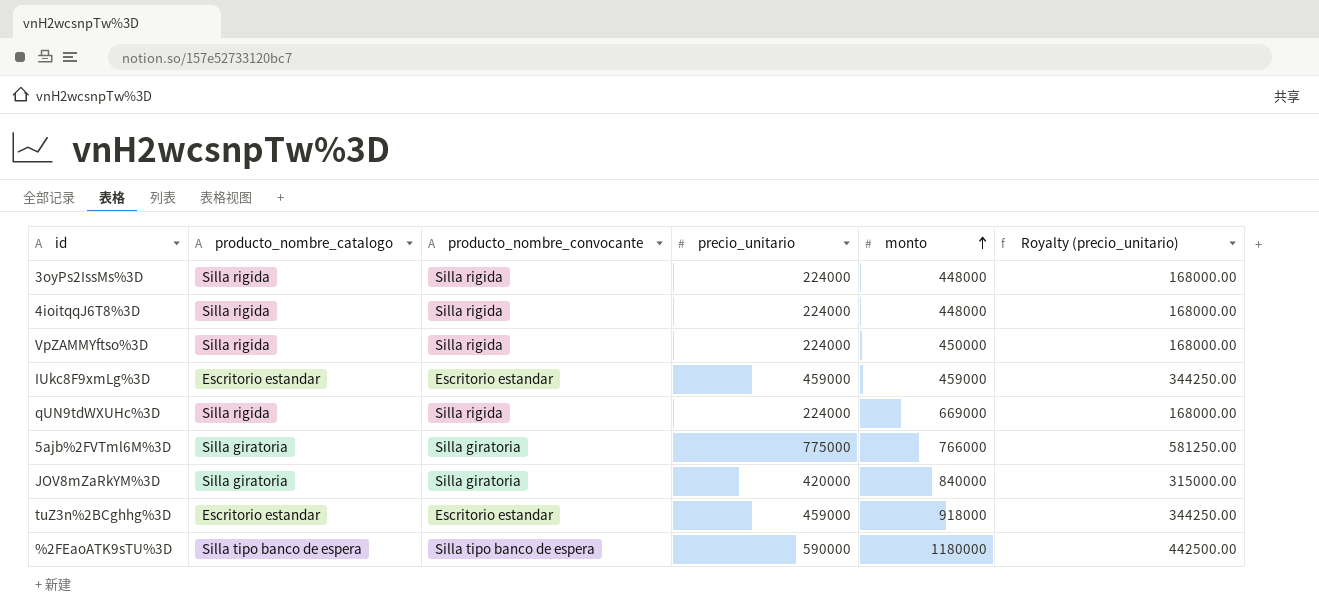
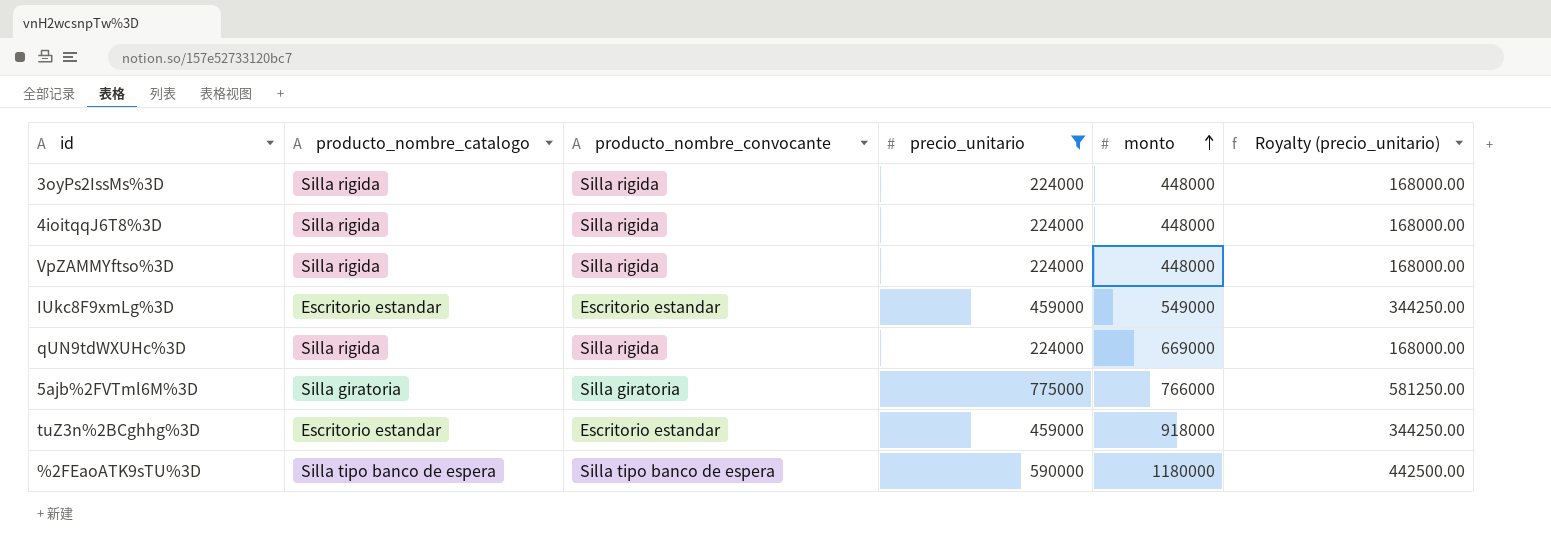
filter: none -> precio_unitario != 420000
VpZAMMYftso%3D | monto: 450000 -> 448000
IUkc8F9xmLg%3D | monto: 459000 -> 549000

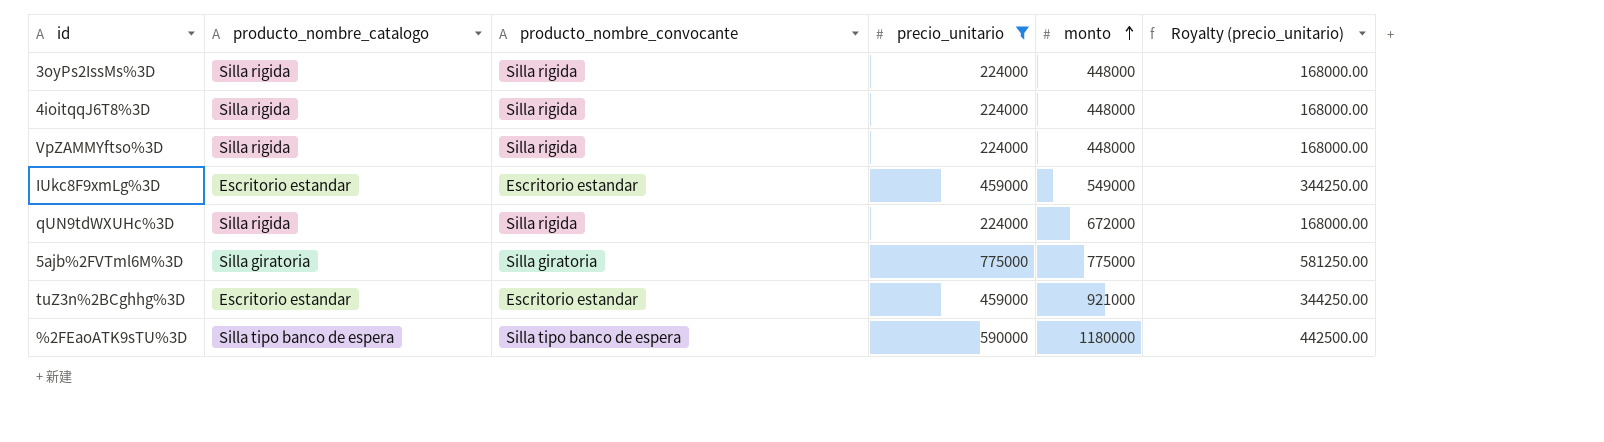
qUN9tdWXUHc%3D | monto: 669000 -> 672000
5ajb%2FVTml6M%3D | monto: 766000 -> 775000
tuZ3n%2BCghhg%3D | monto: 918000 -> 921000

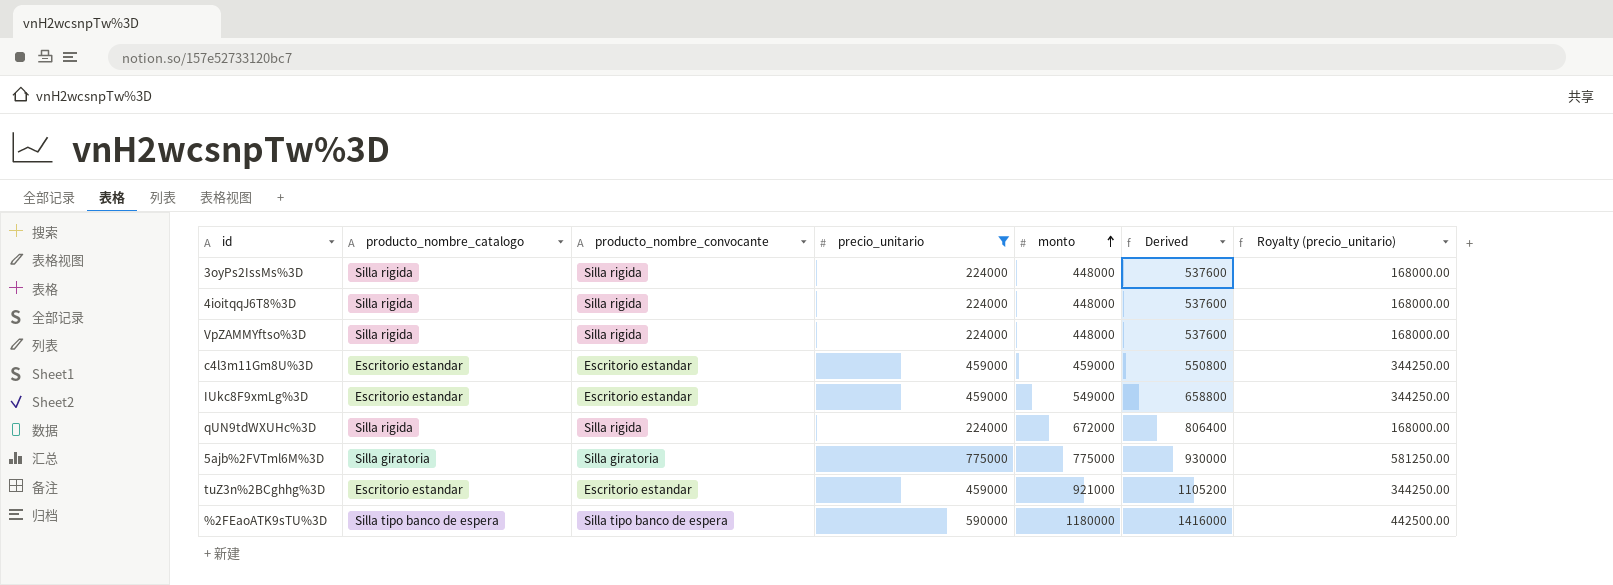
column Derived | formula: none -> [monto] * 1.2
row c4l3m11Gm8U%3D: none -> Escritorio estandar | Escritorio estandar | 459000 | 459000 | 550800 | 344250.00

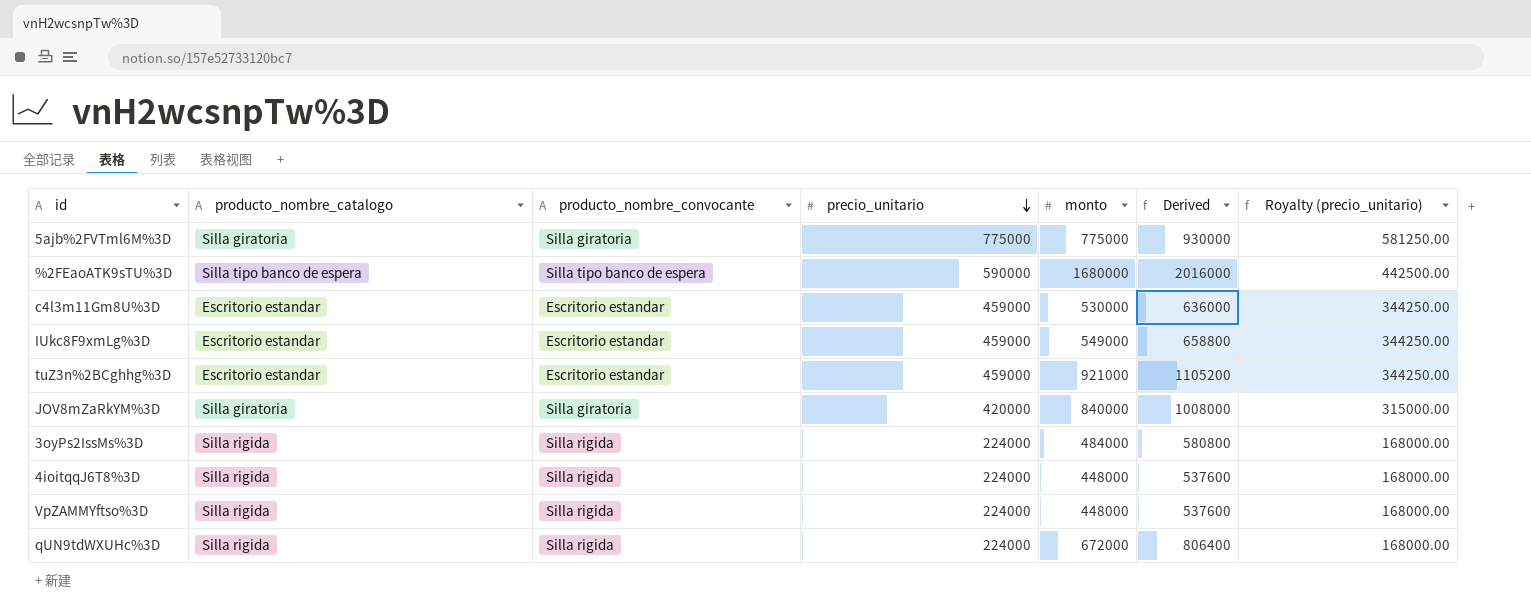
filter: precio_unitario != 420000 -> none
row order: monto ascending -> precio_unitario descending
%2FEaoATK9sTU%3D | monto: 1180000 -> 1680000
%2FEaoATK9sTU%3D | Derived: 1416000 -> 2016000
c4l3m11Gm8U%3D | monto: 459000 -> 530000
c4l3m11Gm8U%3D | Derived: 550800 -> 636000
3oyPs2IssMs%3D | monto: 448000 -> 484000
3oyPs2IssMs%3D | Derived: 537600 -> 580800

